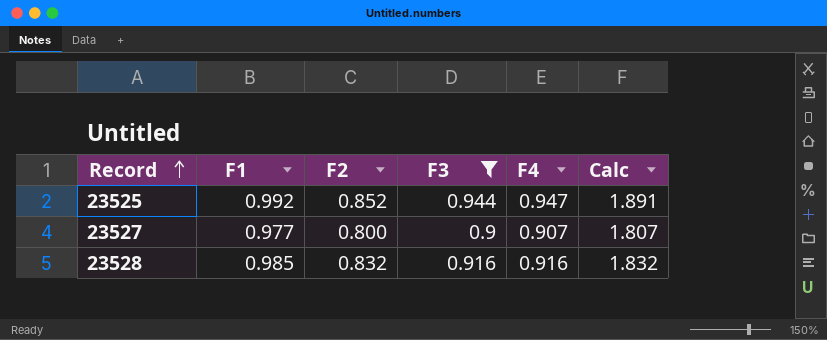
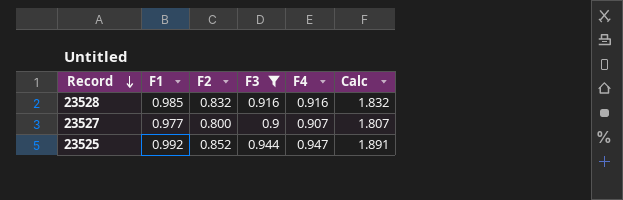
row order: Record ascending -> Record descending

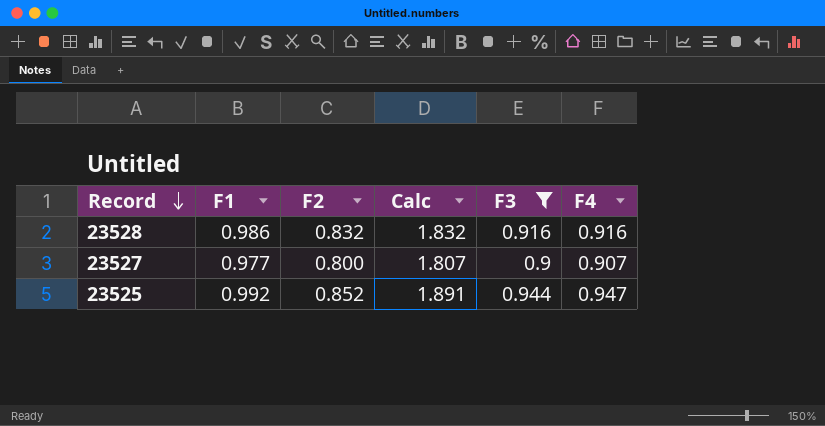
column Calc | position: 6 -> 4
23528 | F1: 0.985 -> 0.986

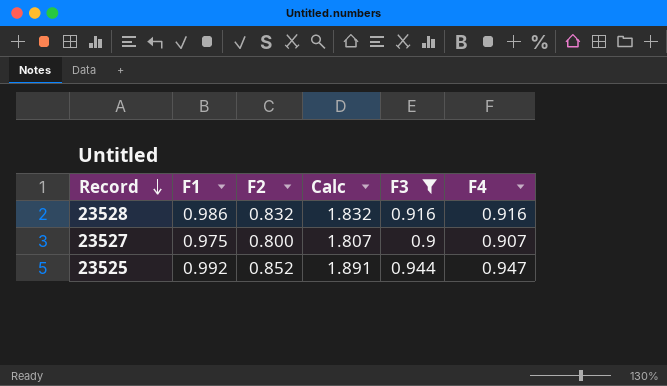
23527 | F1: 0.977 -> 0.975

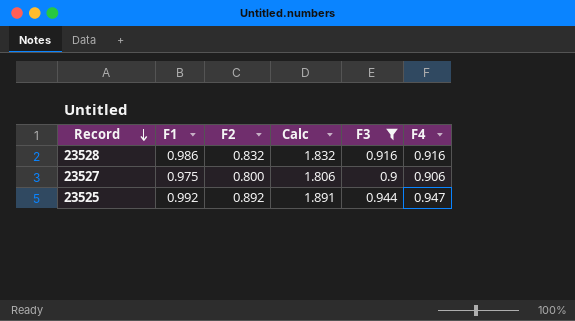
23527 | Calc: 1.807 -> 1.806
23527 | F4: 0.907 -> 0.906
23525 | F2: 0.852 -> 0.892

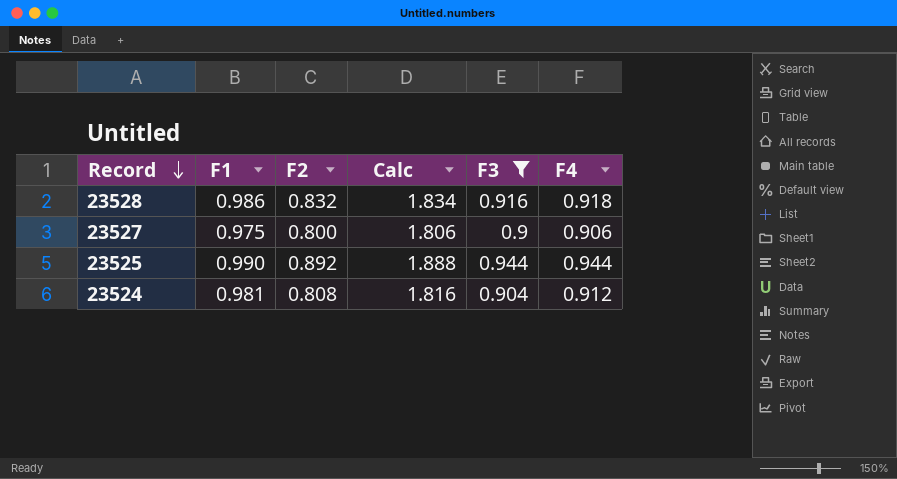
23528 | Calc: 1.832 -> 1.834
23528 | F4: 0.916 -> 0.918
23525 | F1: 0.992 -> 0.990
23525 | Calc: 1.891 -> 1.888
23525 | F4: 0.947 -> 0.944
row 23524: none -> 0.981 | 0.808 | 1.816 | 0.904 | 0.912

